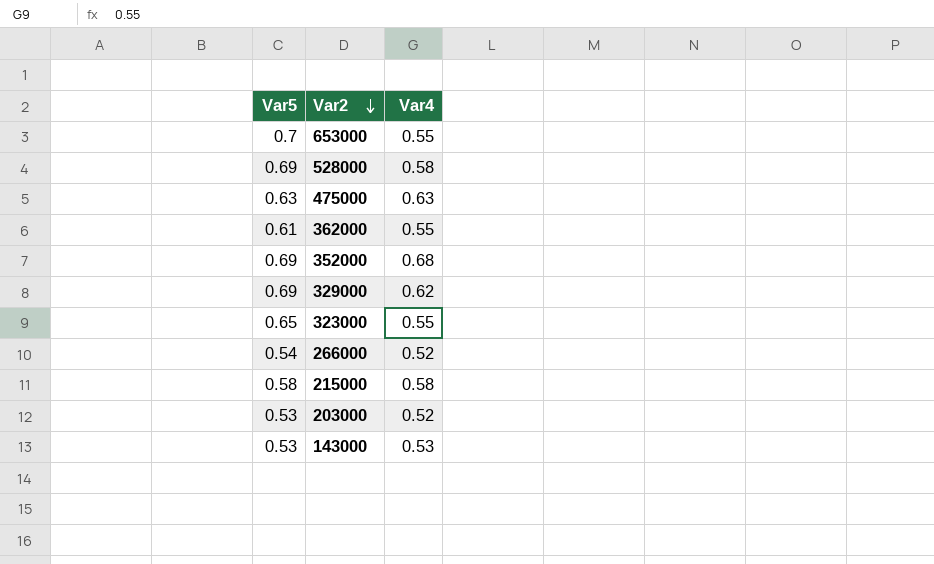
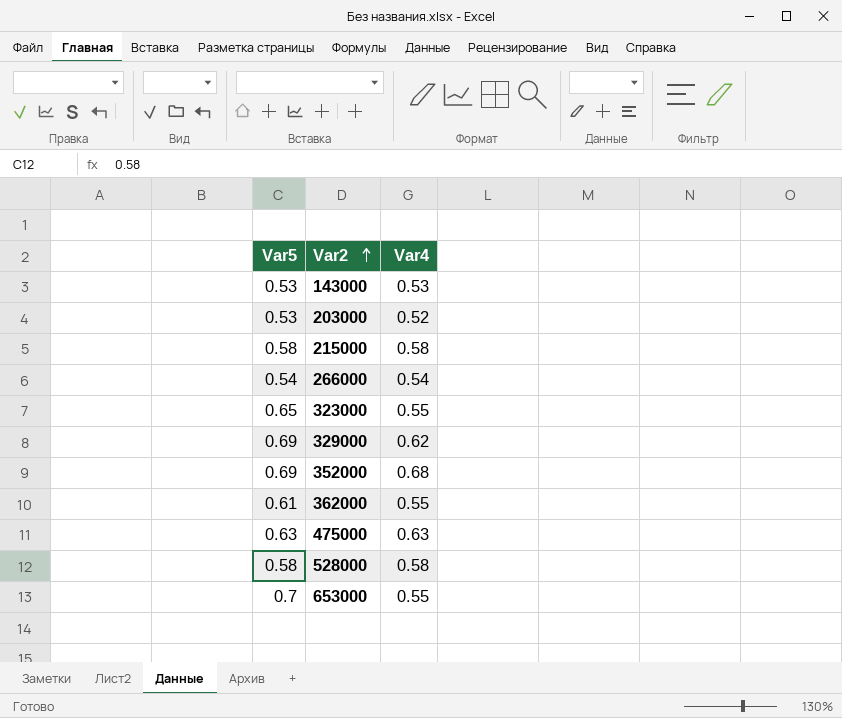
row order: Var2 descending -> Var2 ascending
266000 | Var4: 0.52 -> 0.54
528000 | Var5: 0.69 -> 0.58

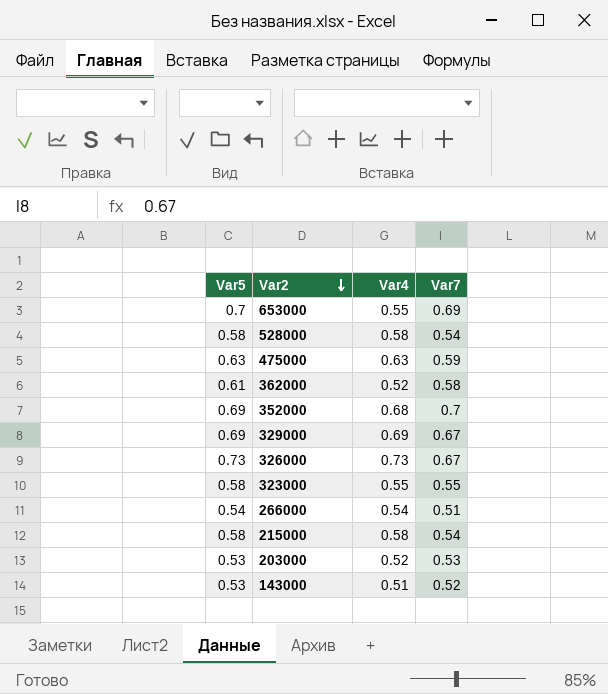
row order: Var2 ascending -> Var2 descending
column Var7 | position: none -> 4
362000 | Var4: 0.55 -> 0.52
329000 | Var4: 0.62 -> 0.69
row 326000: none -> 0.73 | 0.73 | 0.67
323000 | Var5: 0.65 -> 0.58
143000 | Var4: 0.53 -> 0.51

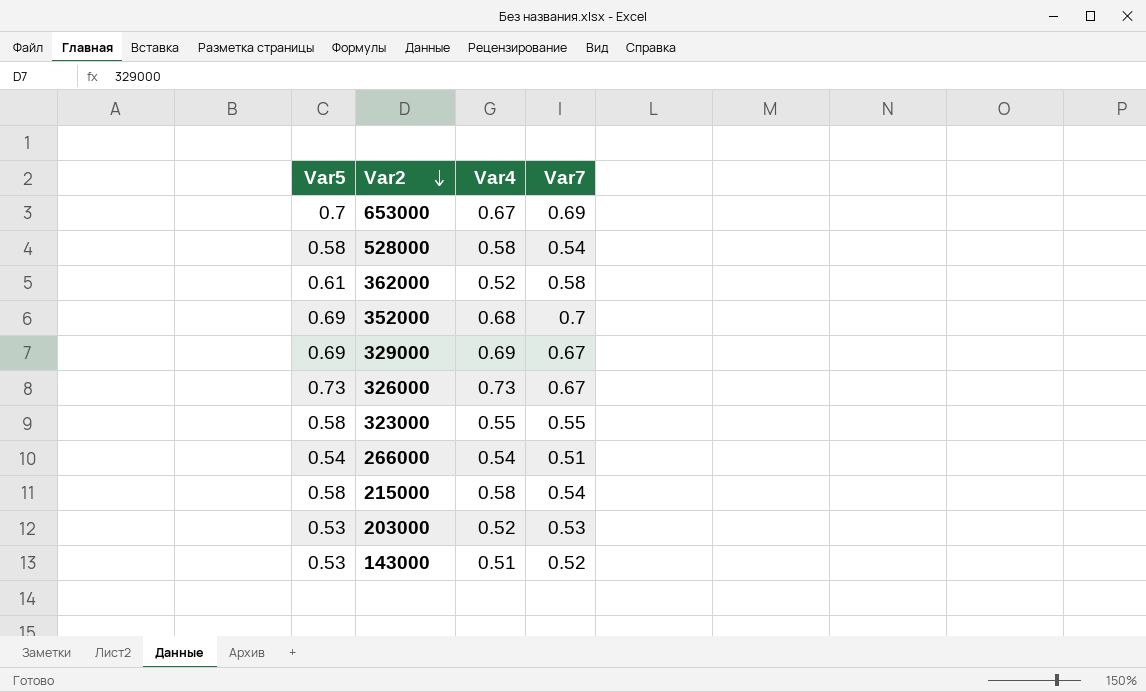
row 475000: 0.63 | 0.63 | 0.59 -> none
653000 | Var4: 0.55 -> 0.67

